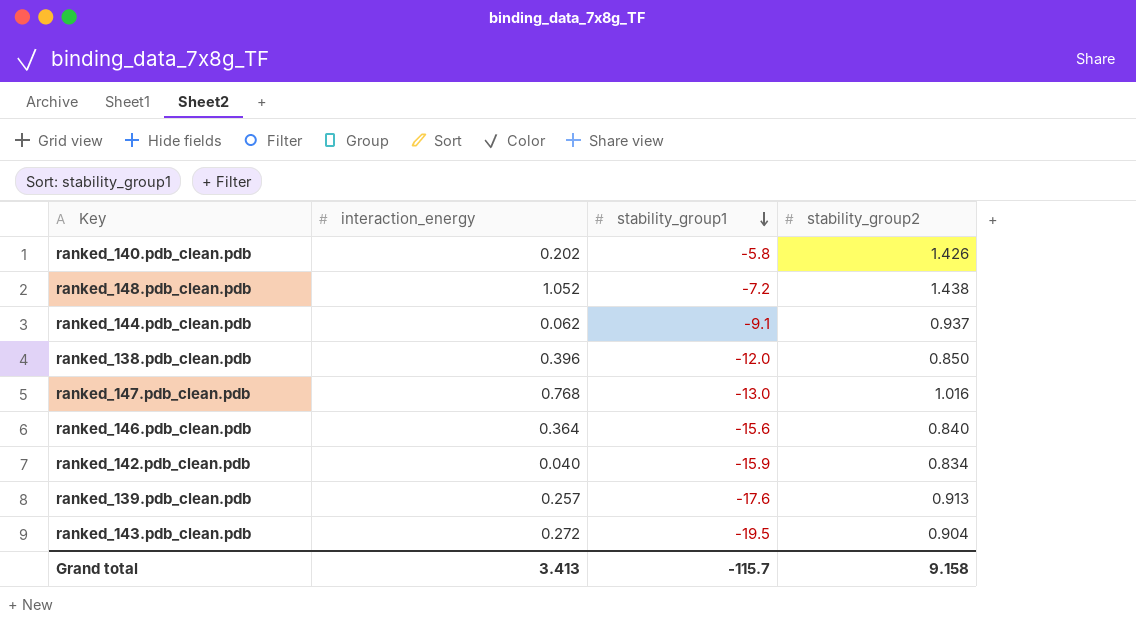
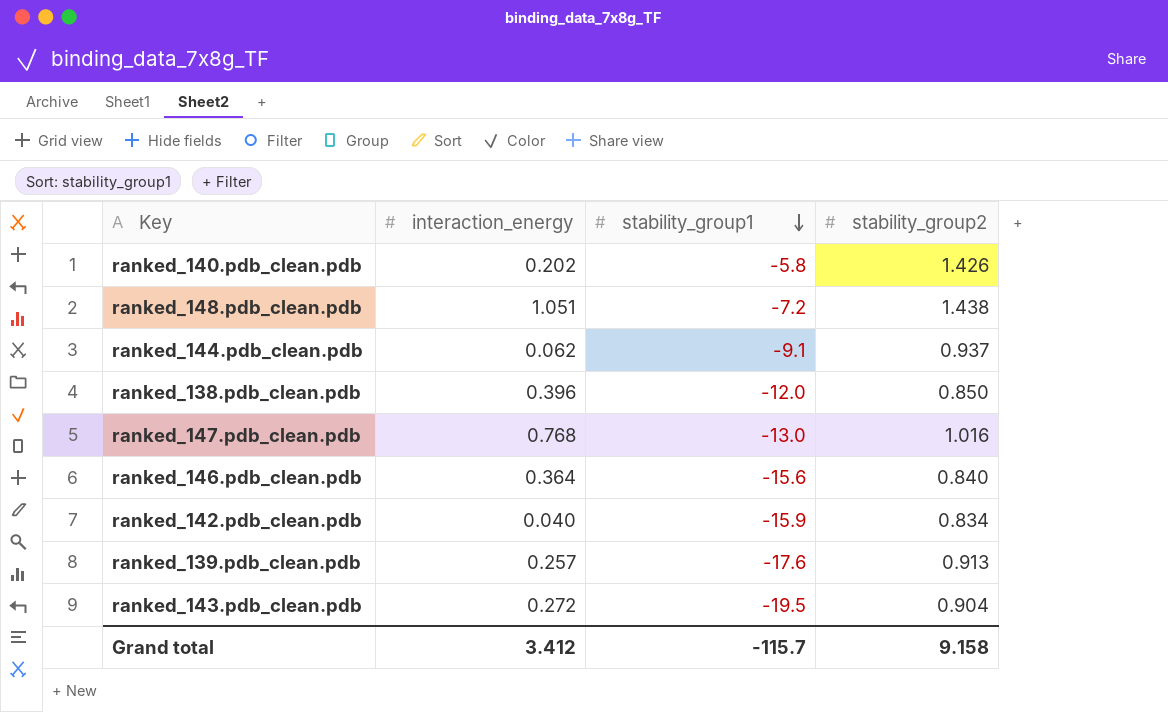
ranked_148.pdb_clean.pdb | interaction_energy: 1.052 -> 1.051
Grand total | interaction_energy: 3.413 -> 3.412

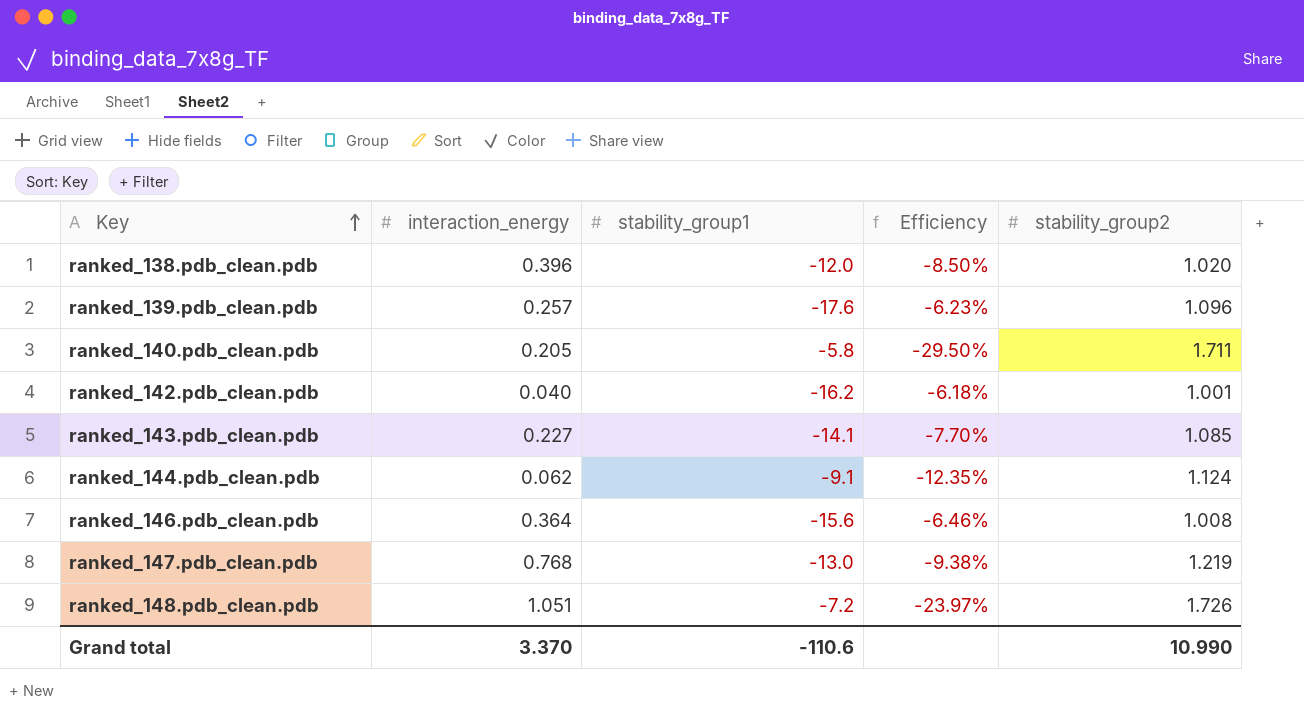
row order: stability_group1 descending -> Key ascending
column Efficiency | formula: none -> [stability_group2] / [stability_group1]
ranked_138.pdb_clean.pdb | stability_group2: 0.850 -> 1.020
ranked_139.pdb_clean.pdb | stability_group2: 0.913 -> 1.096
ranked_140.pdb_clean.pdb | interaction_energy: 0.202 -> 0.205
ranked_140.pdb_clean.pdb | stability_group2: 1.426 -> 1.711
ranked_142.pdb_clean.pdb | stability_group1: -15.9 -> -16.2
ranked_142.pdb_clean.pdb | stability_group2: 0.834 -> 1.001
ranked_143.pdb_clean.pdb | interaction_energy: 0.272 -> 0.227
ranked_143.pdb_clean.pdb | stability_group1: -19.5 -> -14.1
ranked_143.pdb_clean.pdb | stability_group2: 0.904 -> 1.085
ranked_144.pdb_clean.pdb | stability_group2: 0.937 -> 1.124
ranked_146.pdb_clean.pdb | stability_group2: 0.840 -> 1.008
ranked_147.pdb_clean.pdb | stability_group2: 1.016 -> 1.219
ranked_148.pdb_clean.pdb | stability_group2: 1.438 -> 1.726
Grand total | interaction_energy: 3.412 -> 3.370
Grand total | stability_group1: -115.7 -> -110.6
Grand total | stability_group2: 9.158 -> 10.990

